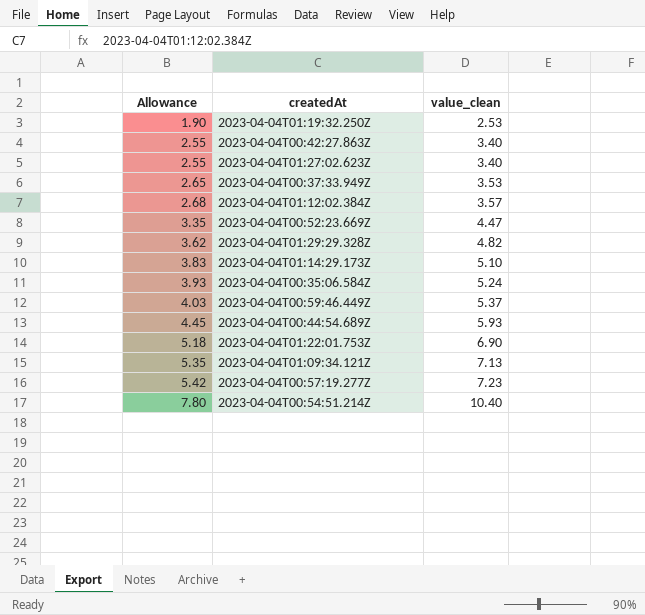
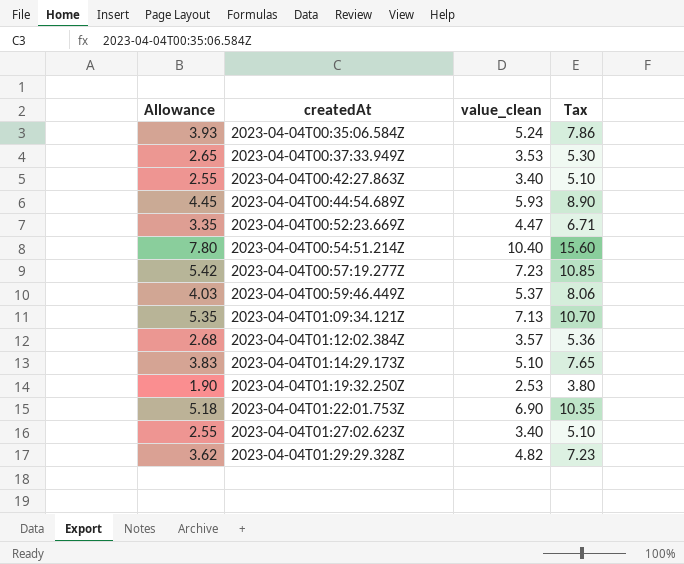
row order: Allowance ascending -> createdAt ascending
column Tax | formula: none -> [value_clean] * 1.5

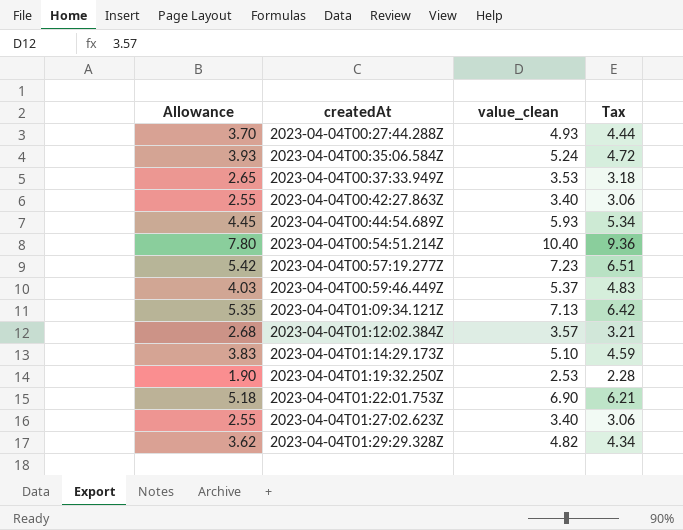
column Tax | formula: [value_clean] * 1.5 -> [value_clean] * 0.9
row 2023-04-04T00:52:23.669Z: 3.35 | 4.47 | 6.71 -> none
row 2023-04-04T00:27:44.288Z: none -> 3.70 | 4.93 | 4.44

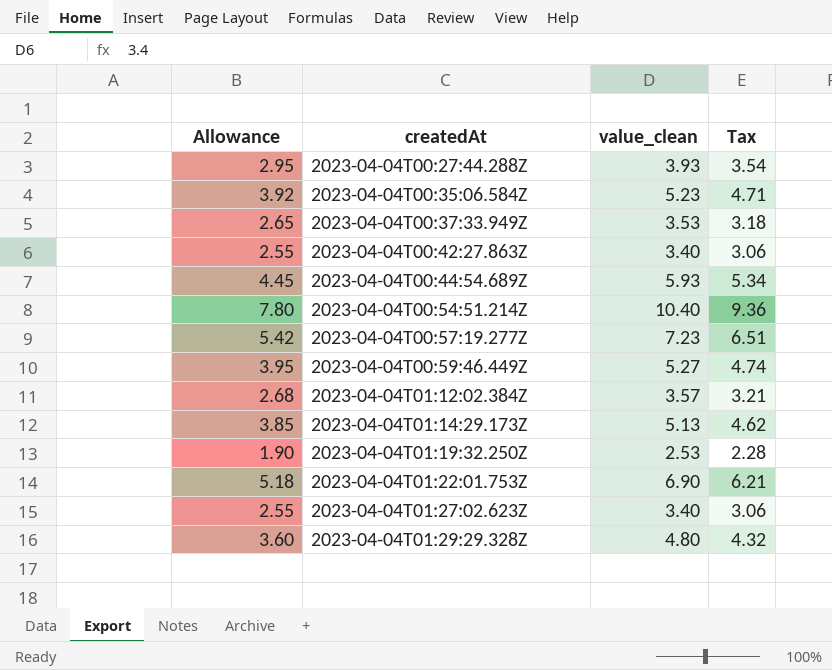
row 2023-04-04T01:09:34.121Z: 5.35 | 7.13 | 6.42 -> none
2023-04-04T00:27:44.288Z | Allowance: 3.70 -> 2.95
2023-04-04T00:27:44.288Z | value_clean: 4.93 -> 3.93
2023-04-04T00:27:44.288Z | Tax: 4.44 -> 3.54
2023-04-04T00:35:06.584Z | Allowance: 3.93 -> 3.92
2023-04-04T00:35:06.584Z | value_clean: 5.24 -> 5.23
2023-04-04T00:35:06.584Z | Tax: 4.72 -> 4.71
2023-04-04T00:59:46.449Z | Allowance: 4.03 -> 3.95
2023-04-04T00:59:46.449Z | value_clean: 5.37 -> 5.27
2023-04-04T00:59:46.449Z | Tax: 4.83 -> 4.74
2023-04-04T01:14:29.173Z | Allowance: 3.83 -> 3.85
2023-04-04T01:14:29.173Z | value_clean: 5.10 -> 5.13
2023-04-04T01:14:29.173Z | Tax: 4.59 -> 4.62
2023-04-04T01:29:29.328Z | Allowance: 3.62 -> 3.60
2023-04-04T01:29:29.328Z | value_clean: 4.82 -> 4.80
2023-04-04T01:29:29.328Z | Tax: 4.34 -> 4.32

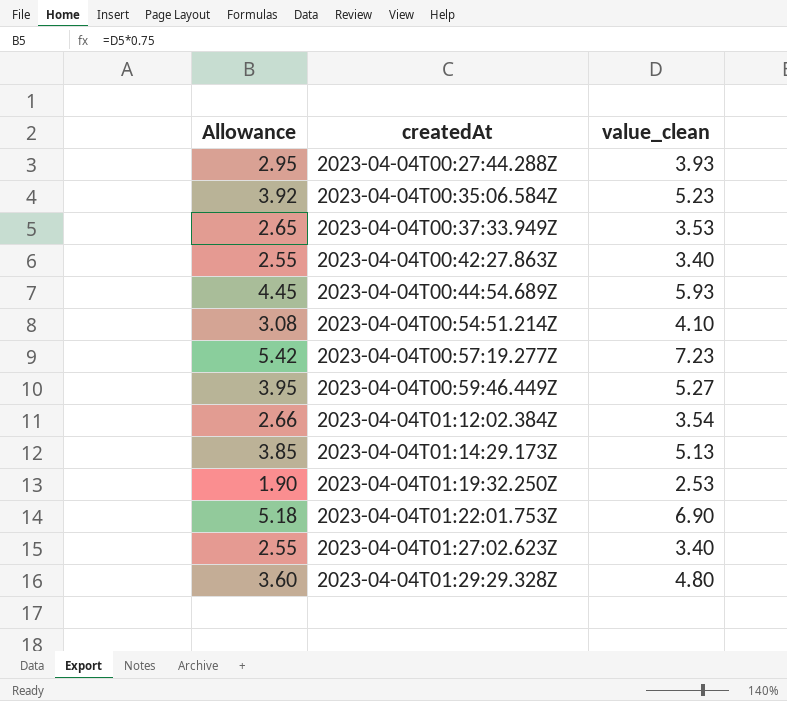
column Tax | formula: [value_clean] * 0.9 -> none
2023-04-04T00:54:51.214Z | Allowance: 7.80 -> 3.08
2023-04-04T00:54:51.214Z | value_clean: 10.40 -> 4.10
2023-04-04T01:12:02.384Z | Allowance: 2.68 -> 2.66
2023-04-04T01:12:02.384Z | value_clean: 3.57 -> 3.54

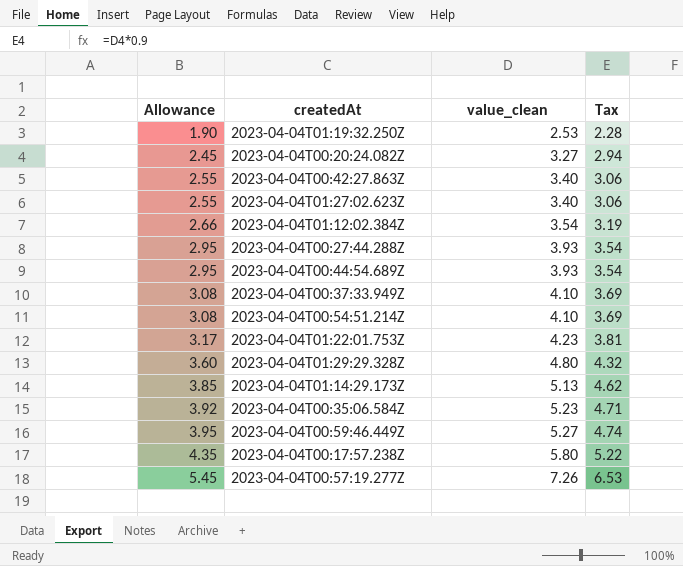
row order: createdAt ascending -> Allowance ascending
column Tax | formula: none -> [value_clean] * 0.9
row 2023-04-04T00:20:24.082Z: none -> 2.45 | 3.27 | 2.94
2023-04-04T00:44:54.689Z | Allowance: 4.45 -> 2.95
2023-04-04T00:44:54.689Z | value_clean: 5.93 -> 3.93
2023-04-04T00:37:33.949Z | Allowance: 2.65 -> 3.08
2023-04-04T00:37:33.949Z | value_clean: 3.53 -> 4.10
2023-04-04T01:22:01.753Z | Allowance: 5.18 -> 3.17
2023-04-04T01:22:01.753Z | value_clean: 6.90 -> 4.23
row 2023-04-04T00:17:57.238Z: none -> 4.35 | 5.80 | 5.22
2023-04-04T00:57:19.277Z | Allowance: 5.42 -> 5.45
2023-04-04T00:57:19.277Z | value_clean: 7.23 -> 7.26

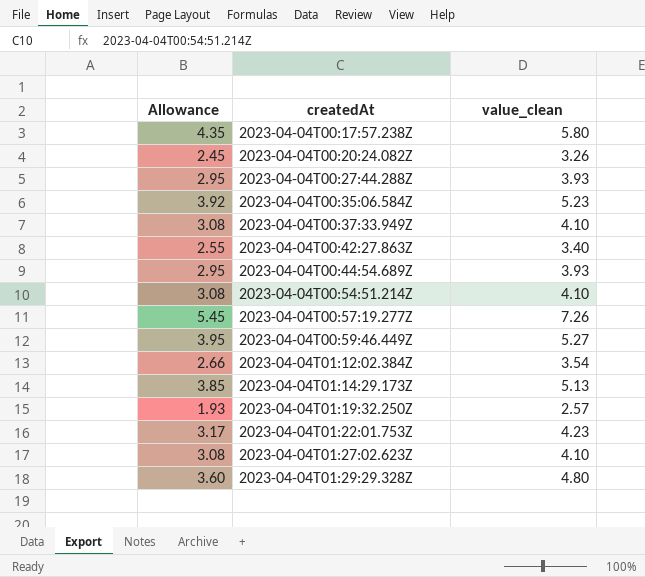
row order: Allowance ascending -> createdAt ascending
column Tax | formula: [value_clean] * 0.9 -> none
2023-04-04T00:20:24.082Z | value_clean: 3.27 -> 3.26
2023-04-04T01:19:32.250Z | Allowance: 1.90 -> 1.93
2023-04-04T01:19:32.250Z | value_clean: 2.53 -> 2.57
2023-04-04T01:27:02.623Z | Allowance: 2.55 -> 3.08
2023-04-04T01:27:02.623Z | value_clean: 3.40 -> 4.10

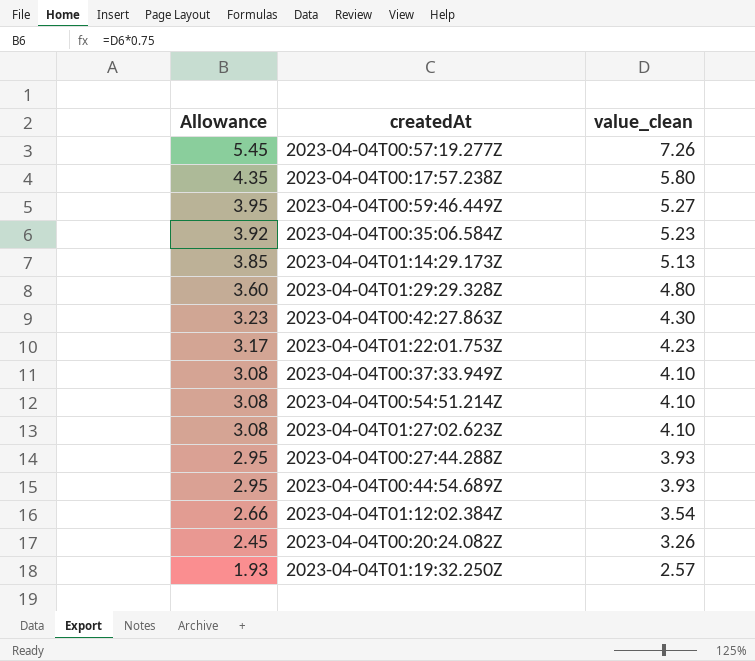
row order: createdAt ascending -> Allowance descending
2023-04-04T00:42:27.863Z | Allowance: 2.55 -> 3.23
2023-04-04T00:42:27.863Z | value_clean: 3.40 -> 4.30

